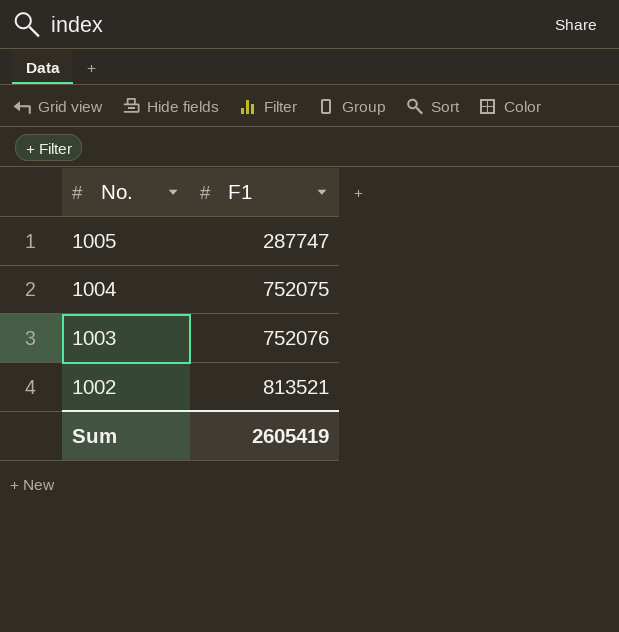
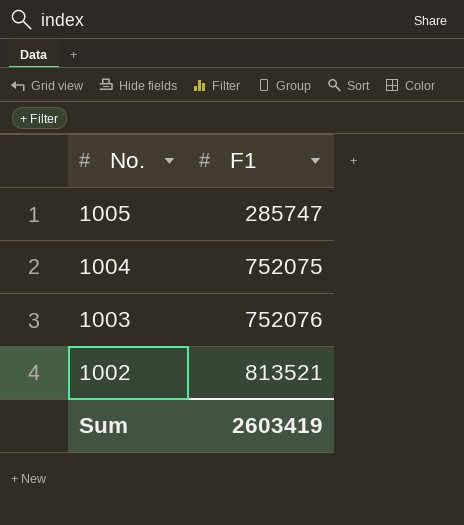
1005 | F1: 287747 -> 285747
Sum | F1: 2605419 -> 2603419

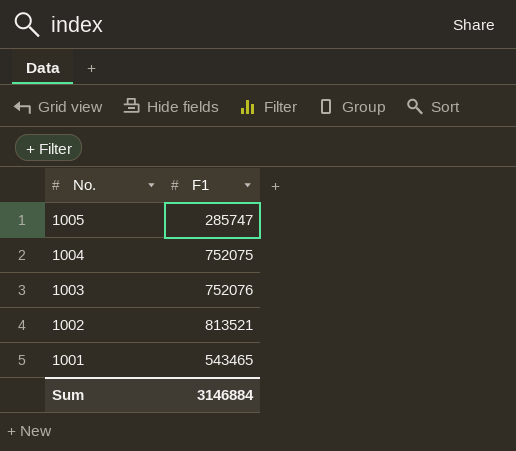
row 1001: none -> 543465
Sum | F1: 2603419 -> 3146884

